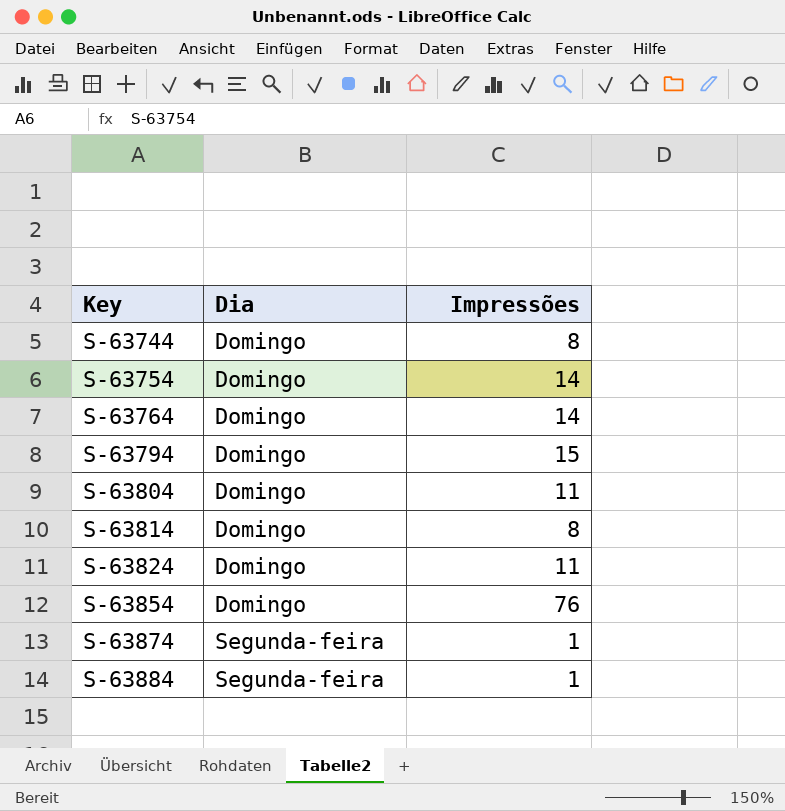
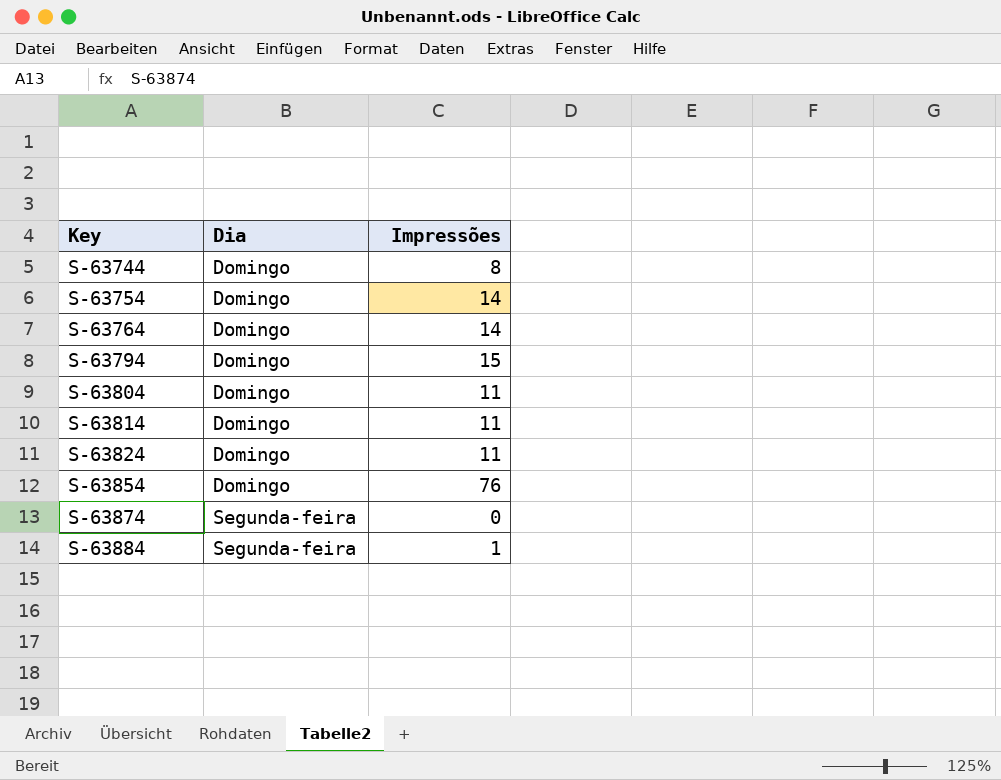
S-63814 | Impressões: 8 -> 11
S-63874 | Impressões: 1 -> 0

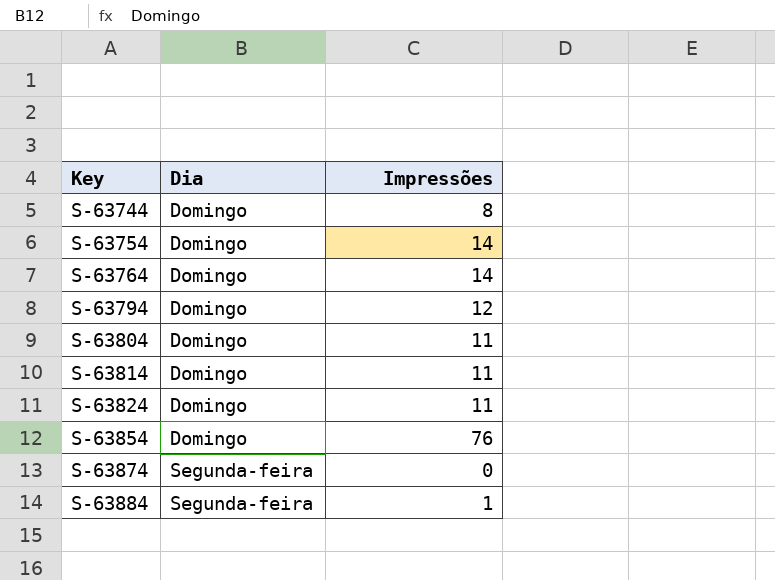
S-63794 | Impressões: 15 -> 12

